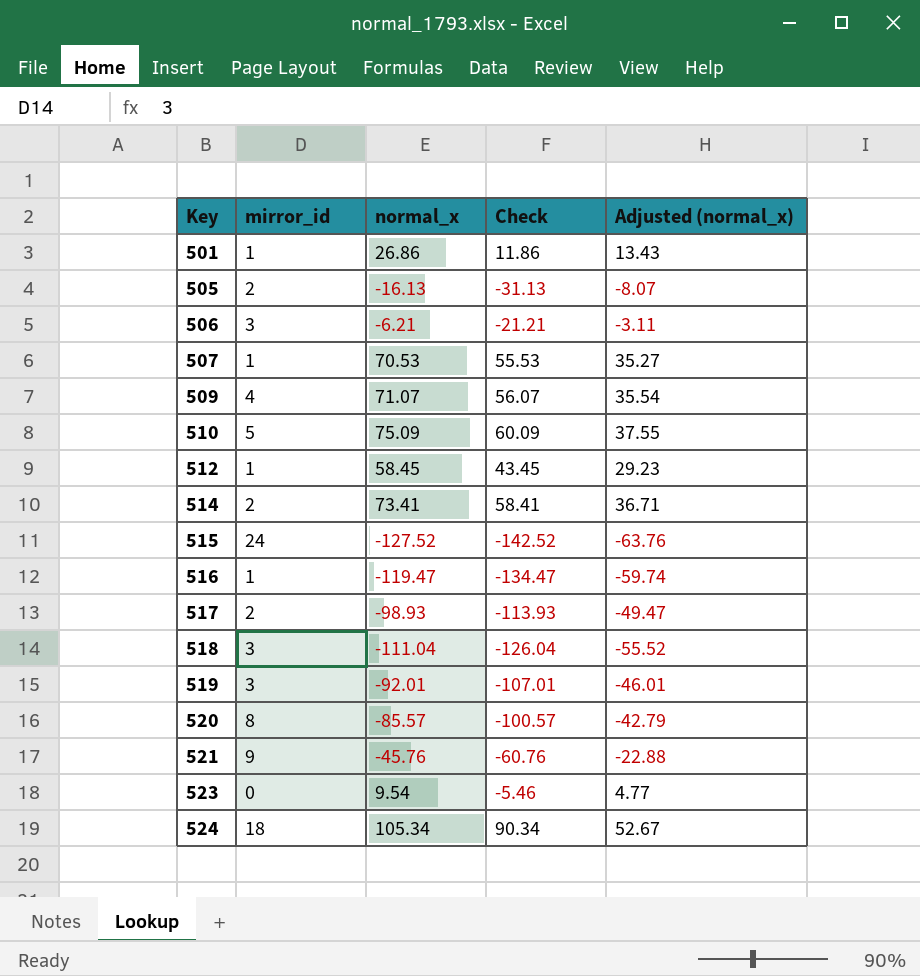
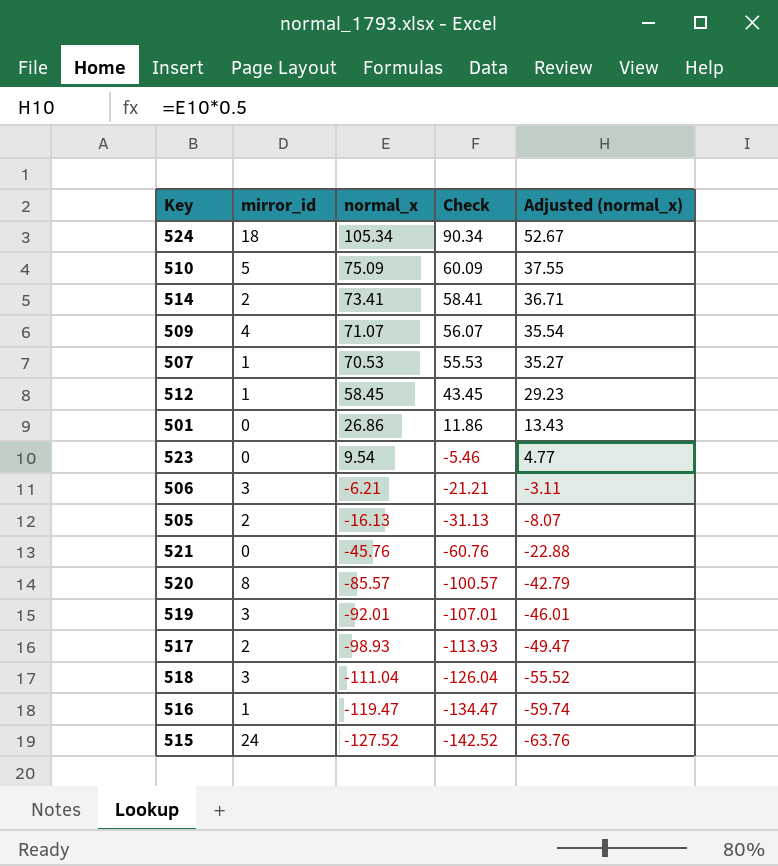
row order: Key ascending -> normal_x descending
501 | mirror_id: 1 -> 0
521 | mirror_id: 9 -> 0

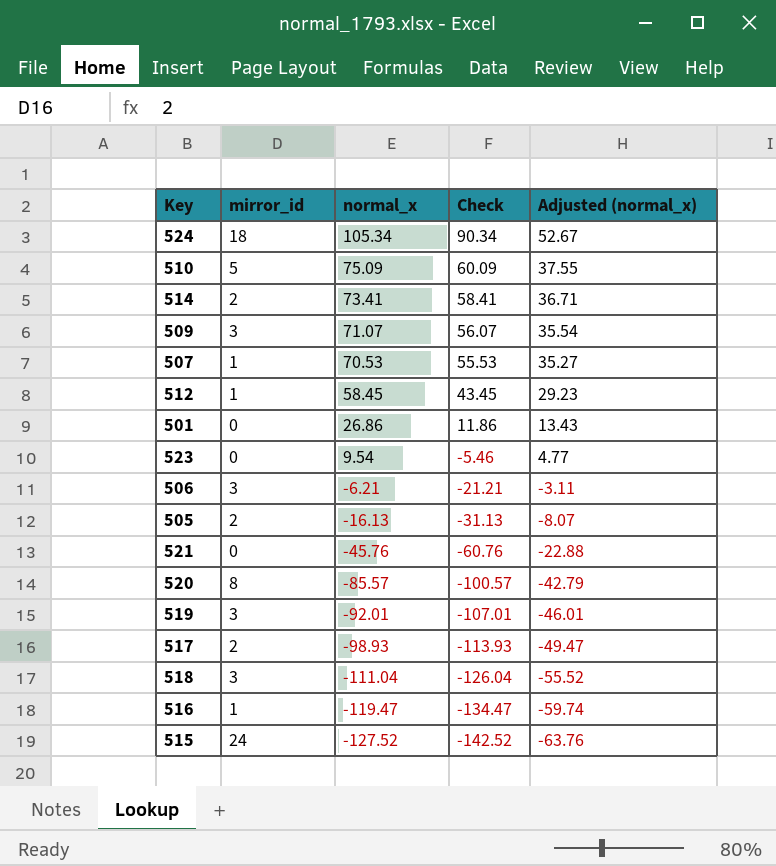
509 | mirror_id: 4 -> 3

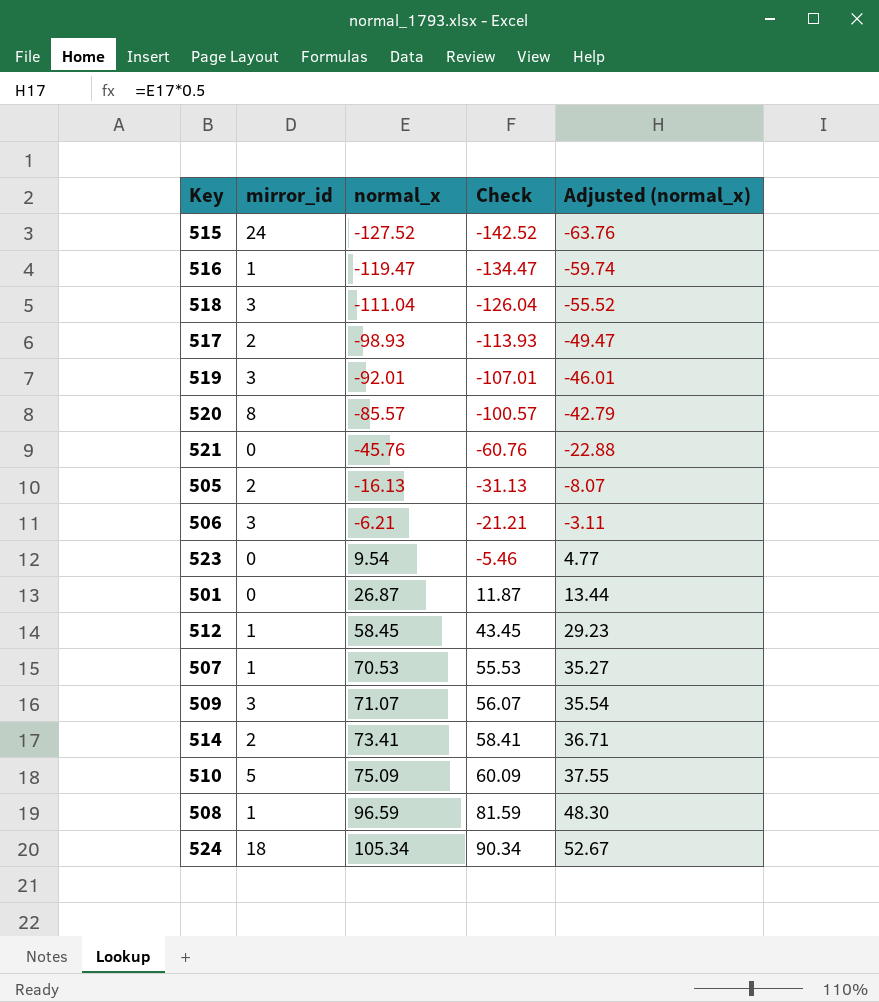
row order: normal_x descending -> normal_x ascending
501 | normal_x: 26.86 -> 26.87
501 | Check: 11.86 -> 11.87
501 | Adjusted (normal_x): 13.43 -> 13.44
row 508: none -> 1 | 96.59 | 81.59 | 48.30

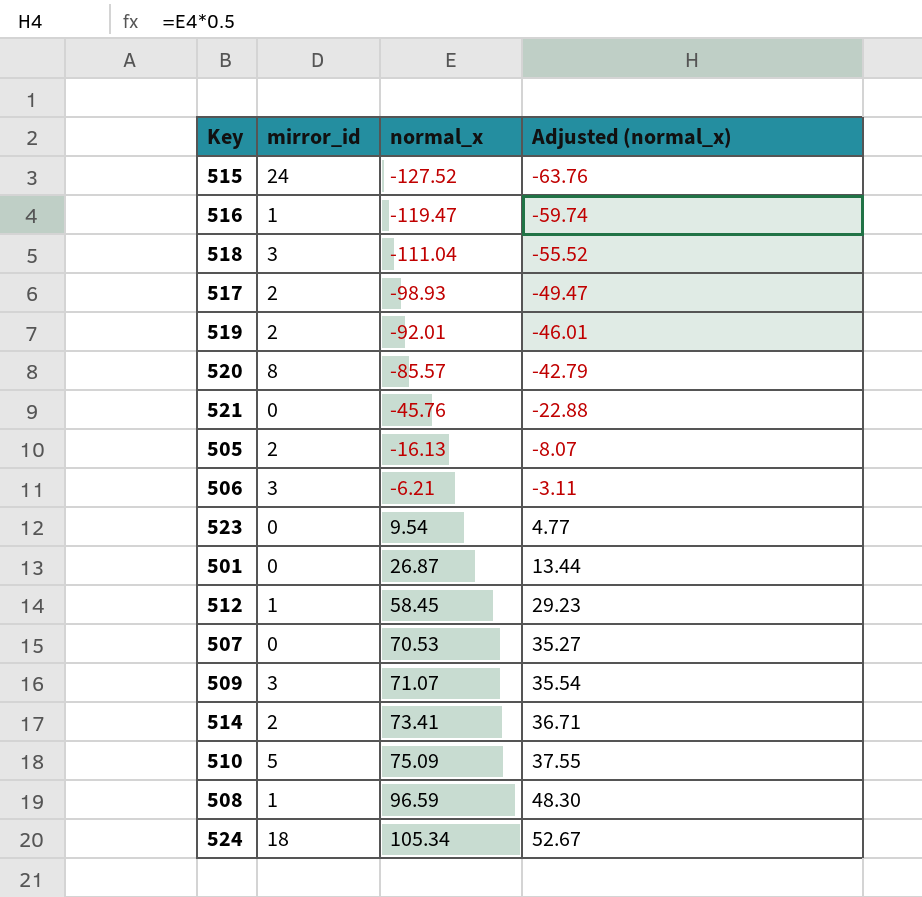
column Check | formula: [normal_x] - 15 -> none
519 | mirror_id: 3 -> 2
507 | mirror_id: 1 -> 0

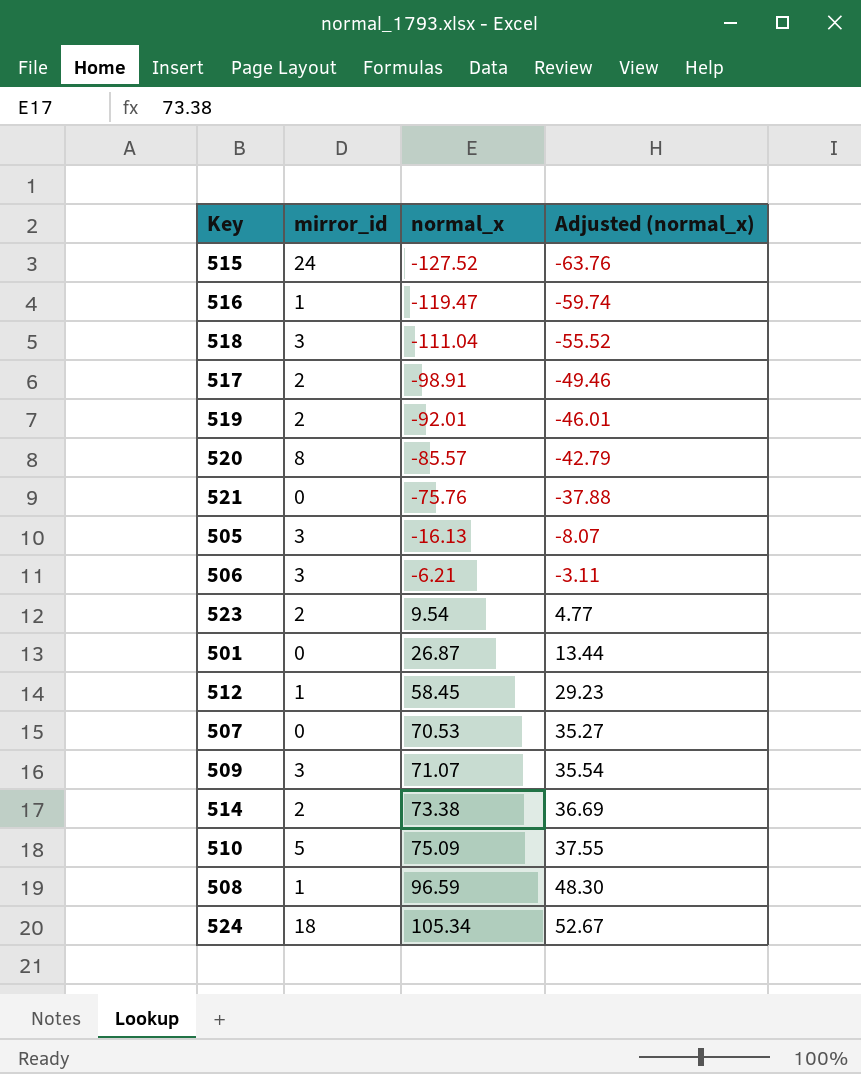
517 | normal_x: -98.93 -> -98.91
517 | Adjusted (normal_x): -49.47 -> -49.46
521 | normal_x: -45.76 -> -75.76
521 | Adjusted (normal_x): -22.88 -> -37.88
505 | mirror_id: 2 -> 3
523 | mirror_id: 0 -> 2
514 | normal_x: 73.41 -> 73.38
514 | Adjusted (normal_x): 36.71 -> 36.69

